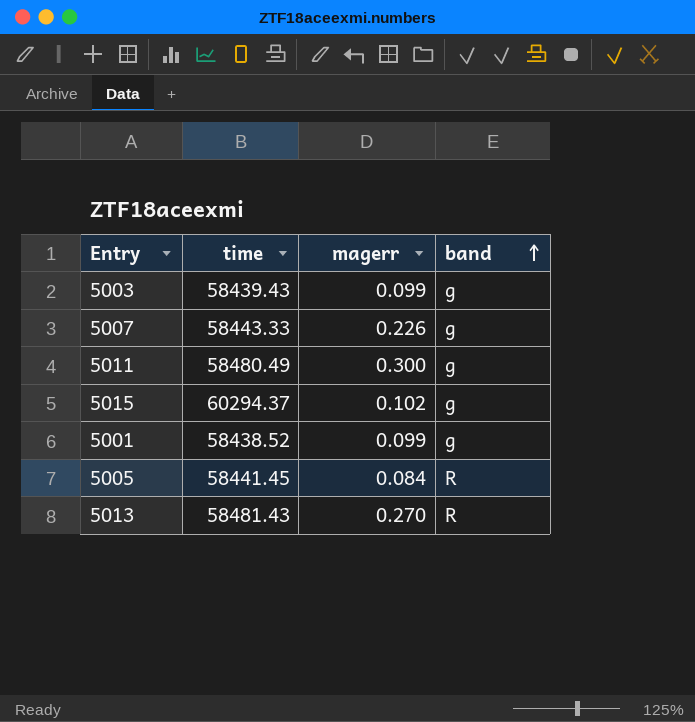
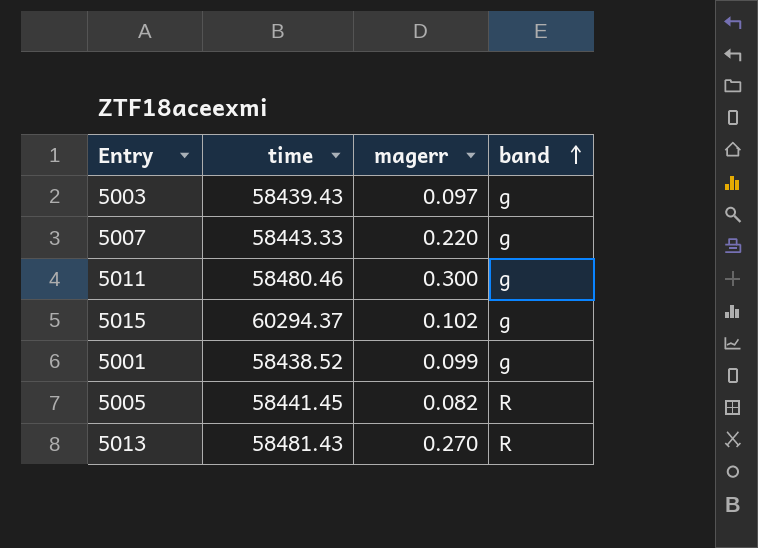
5003 | magerr: 0.099 -> 0.097
5007 | magerr: 0.226 -> 0.220
5011 | time: 58480.49 -> 58480.46
5005 | magerr: 0.084 -> 0.082

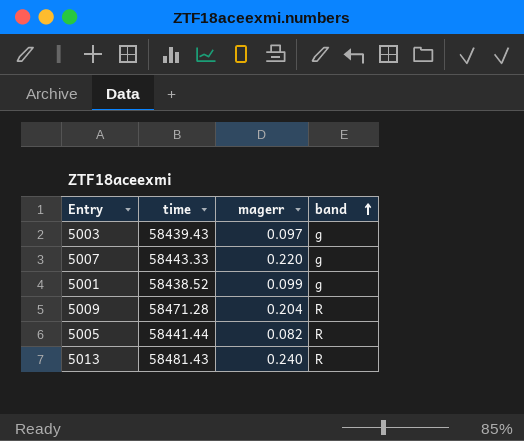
row 5011: 58480.46 | 0.300 | g -> none
row 5015: 60294.37 | 0.102 | g -> none
row 5009: none -> 58471.28 | 0.204 | R
5005 | time: 58441.45 -> 58441.44
5013 | magerr: 0.270 -> 0.240

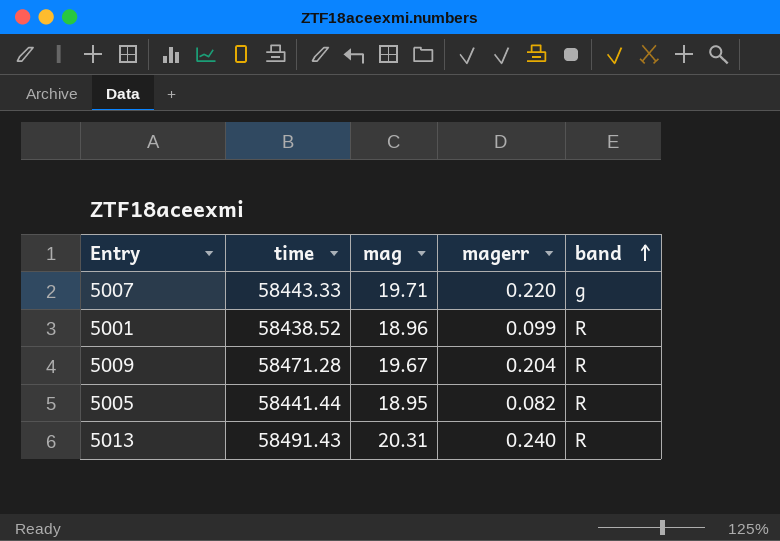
column mag | position: none -> 3
row 5003: 58439.43 | 0.097 | g -> none
5001 | band: g -> R
5013 | time: 58481.43 -> 58491.43

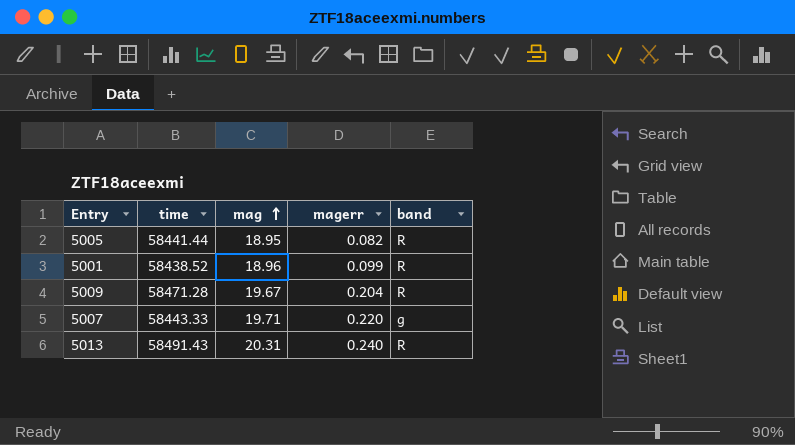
row order: band ascending -> mag ascending

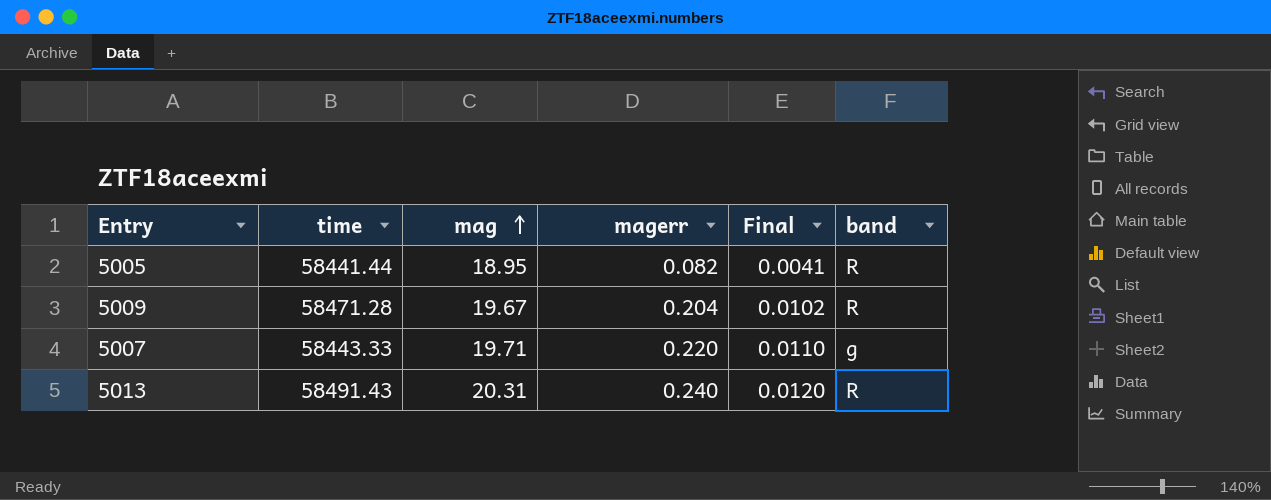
column Final | formula: none -> [magerr] * 0.05
row 5001: 58438.52 | 18.96 | 0.099 | R -> none

